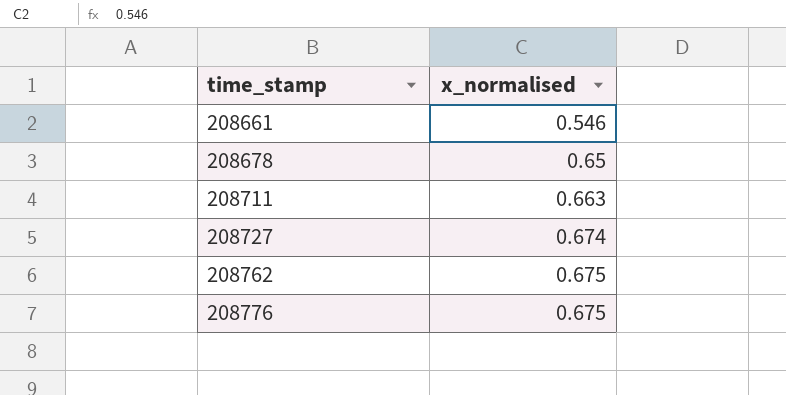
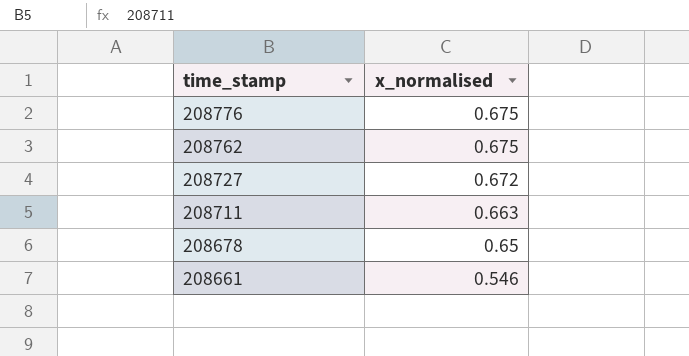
row order: time_stamp ascending -> time_stamp descending
208727 | x_normalised: 0.674 -> 0.672

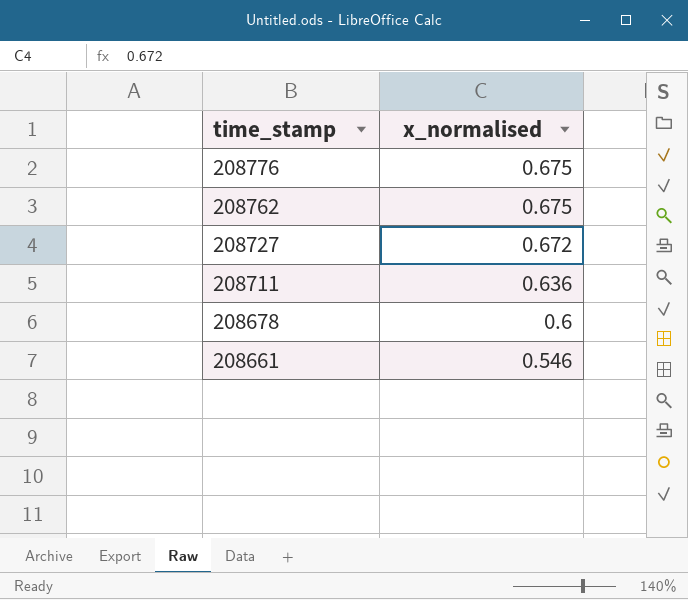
208711 | x_normalised: 0.663 -> 0.636
208678 | x_normalised: 0.65 -> 0.6

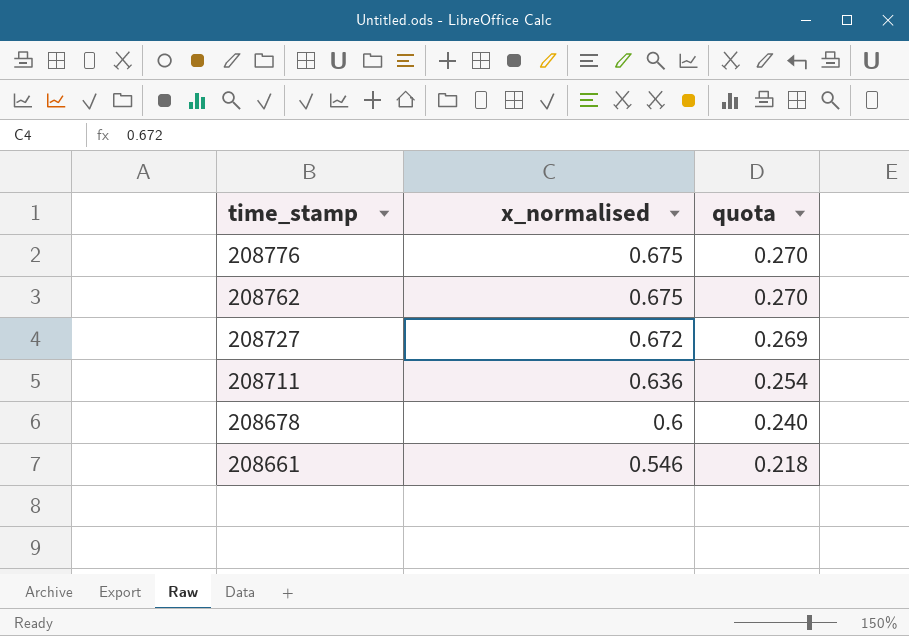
column quota | formula: none -> [x_normalised] * 0.4

